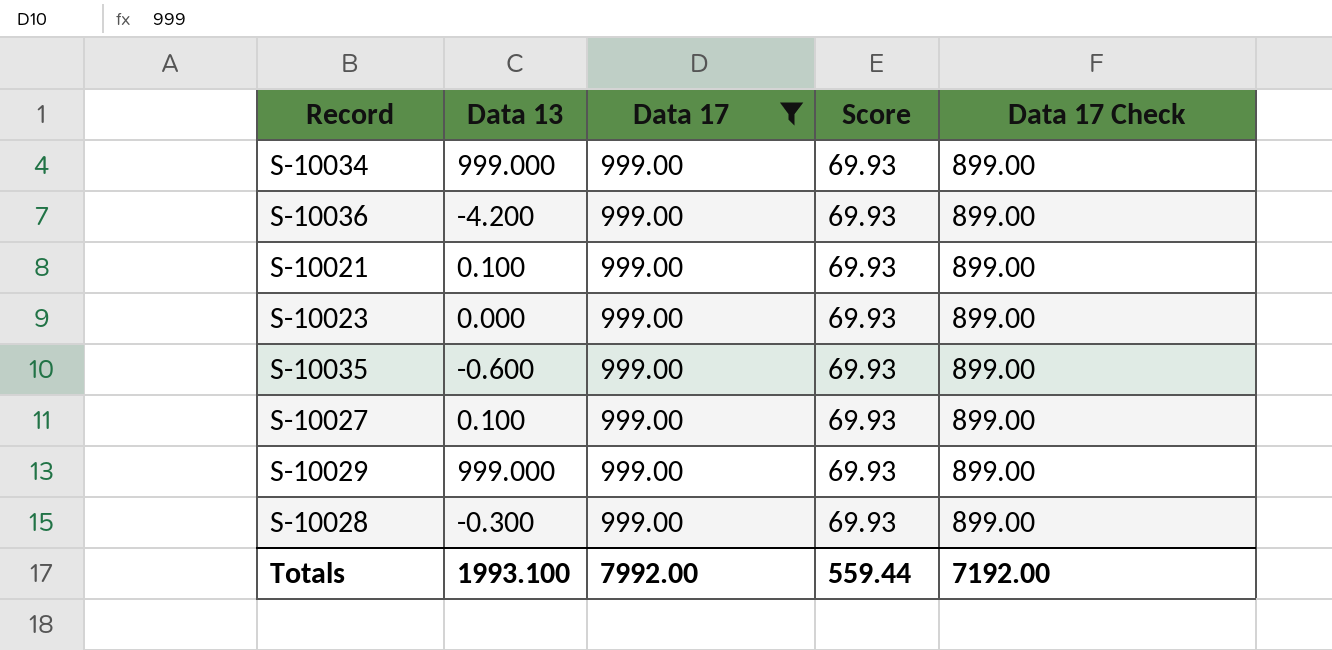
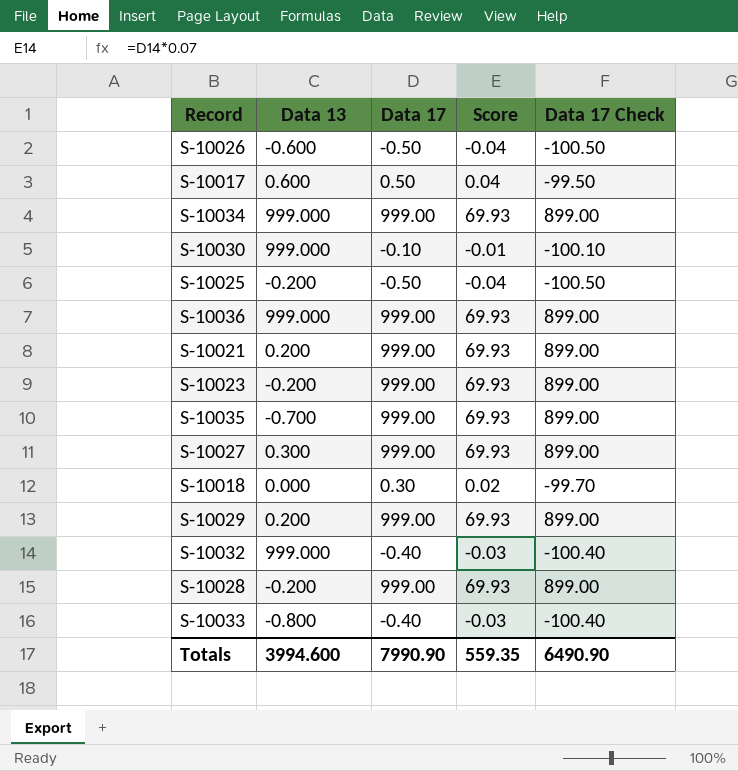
filter: Data 17 = 999.00 -> none
S-10036 | Data 13: -4.200 -> 999.000
S-10021 | Data 13: 0.100 -> 0.200
S-10023 | Data 13: 0.000 -> -0.200
S-10035 | Data 13: -0.600 -> -0.700
S-10027 | Data 13: 0.100 -> 0.300
S-10029 | Data 13: 999.000 -> 0.200
S-10028 | Data 13: -0.300 -> -0.200
Totals | Data 13: 1993.100 -> 3994.600
Totals | Data 17: 7992.00 -> 7990.90
Totals | Score: 559.44 -> 559.35
Totals | Data 17 Check: 7192.00 -> 6490.90

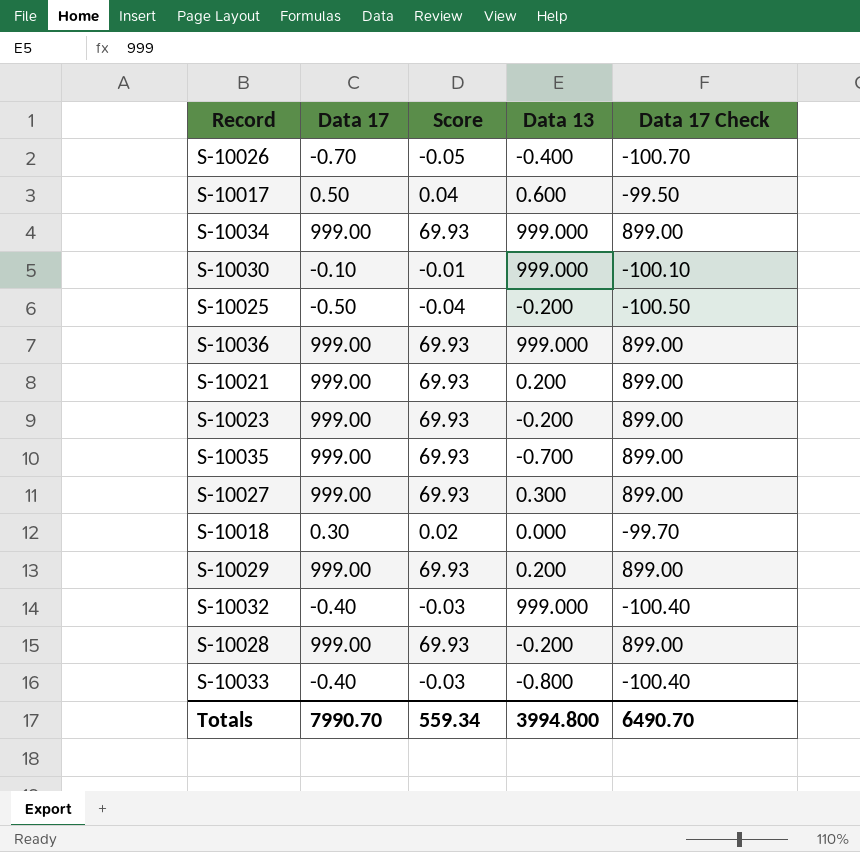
column Data 13 | position: 2 -> 4
S-10026 | Data 17: -0.50 -> -0.70
S-10026 | Score: -0.04 -> -0.05
S-10026 | Data 13: -0.600 -> -0.400
S-10026 | Data 17 Check: -100.50 -> -100.70
Totals | Data 17: 7990.90 -> 7990.70
Totals | Score: 559.35 -> 559.34
Totals | Data 13: 3994.600 -> 3994.800
Totals | Data 17 Check: 6490.90 -> 6490.70

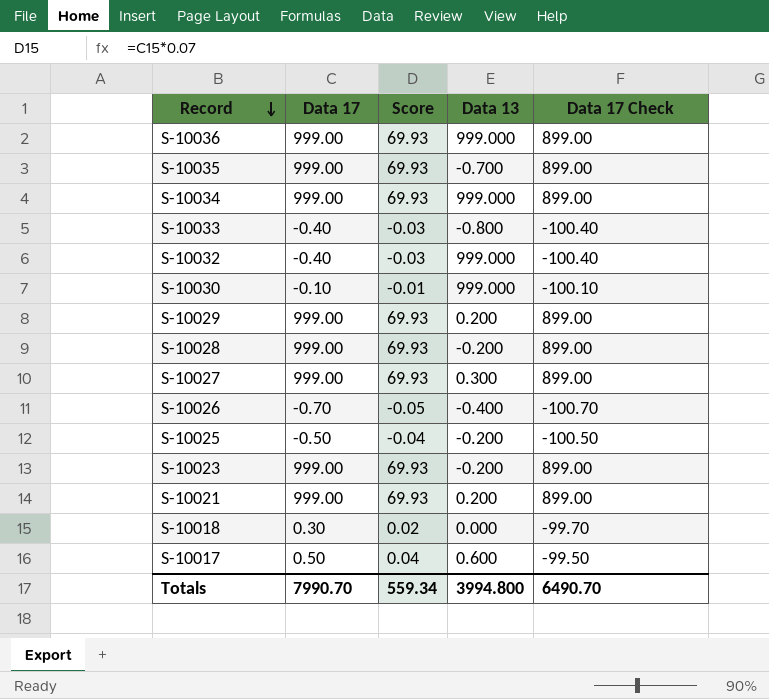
row order: none -> Record descending

